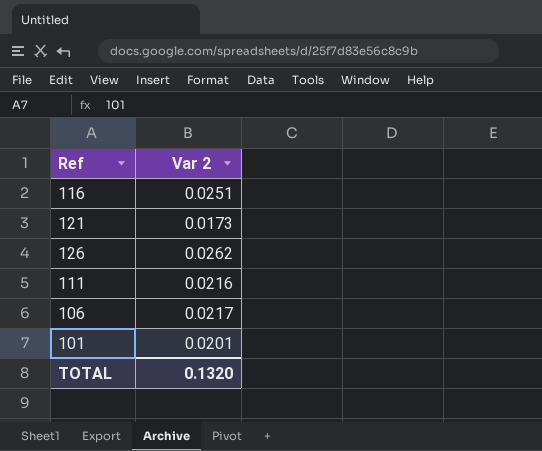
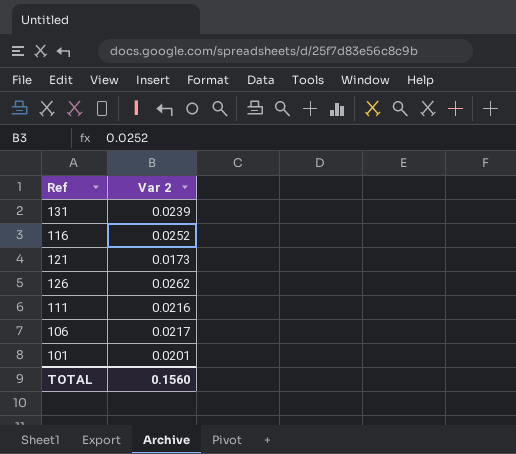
row 131: none -> 0.0239
116 | Var 2: 0.0251 -> 0.0252
TOTAL | Var 2: 0.1320 -> 0.1560

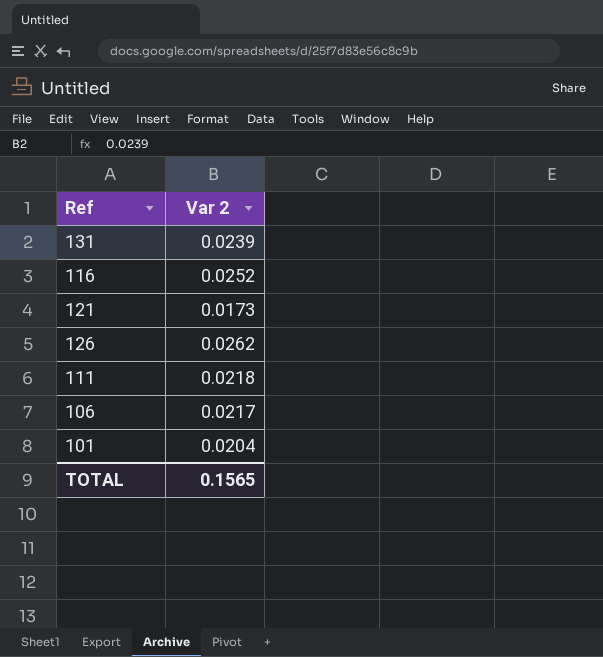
111 | Var 2: 0.0216 -> 0.0218
101 | Var 2: 0.0201 -> 0.0204
TOTAL | Var 2: 0.1560 -> 0.1565

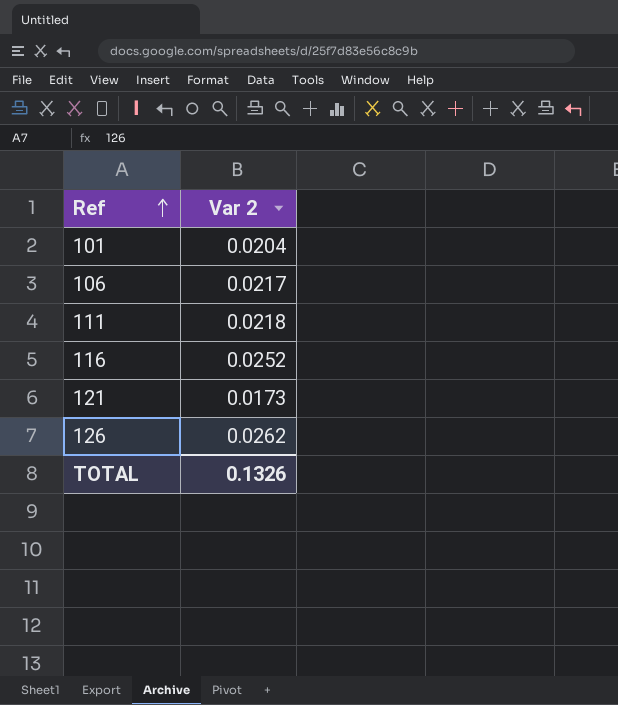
row order: none -> Ref ascending
row 131: 0.0239 -> none
TOTAL | Var 2: 0.1565 -> 0.1326

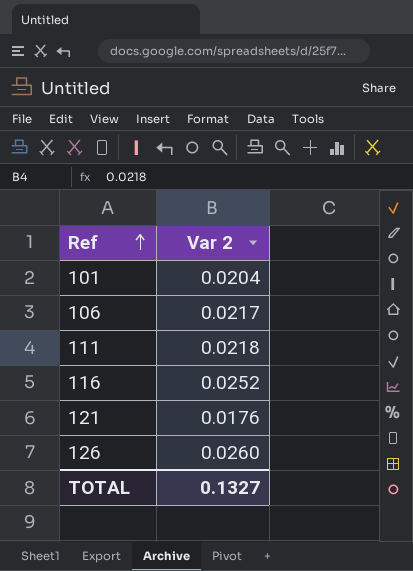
121 | Var 2: 0.0173 -> 0.0176
126 | Var 2: 0.0262 -> 0.0260
TOTAL | Var 2: 0.1326 -> 0.1327

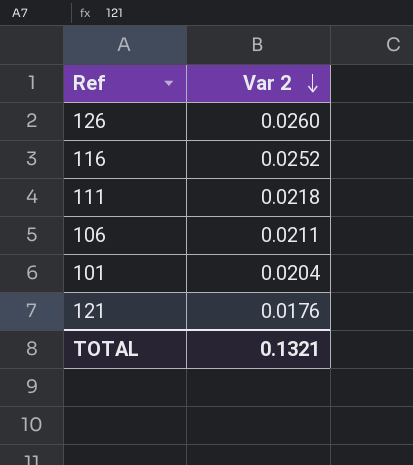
row order: Ref ascending -> Var 2 descending
106 | Var 2: 0.0217 -> 0.0211
TOTAL | Var 2: 0.1327 -> 0.1321

